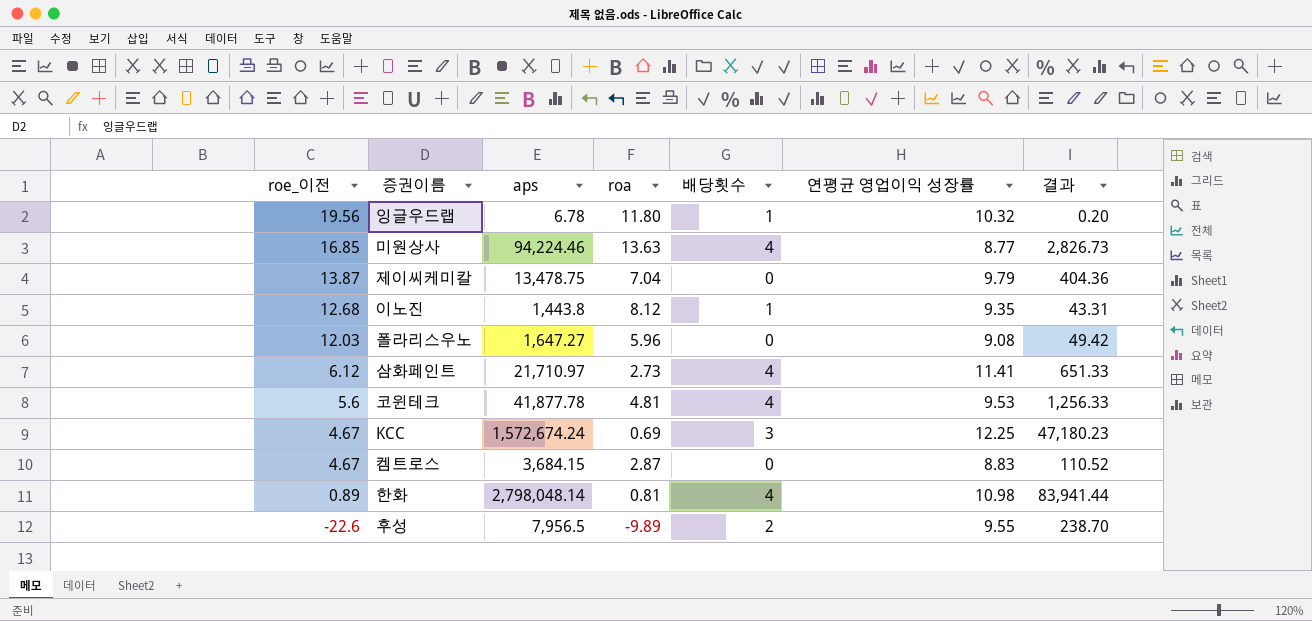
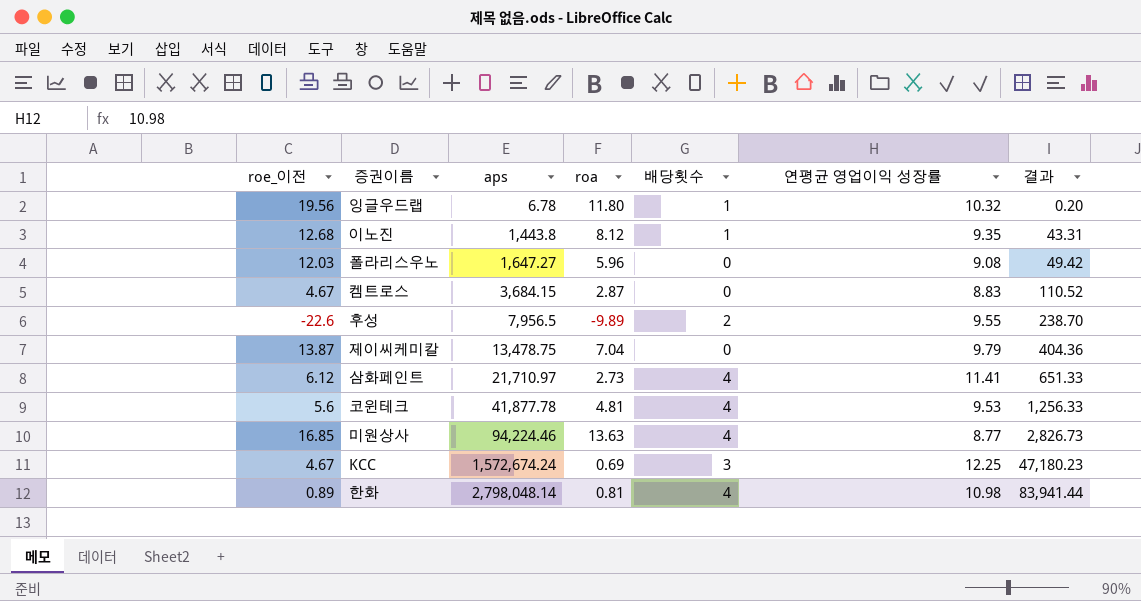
row order: roe_이전 descending -> aps ascending

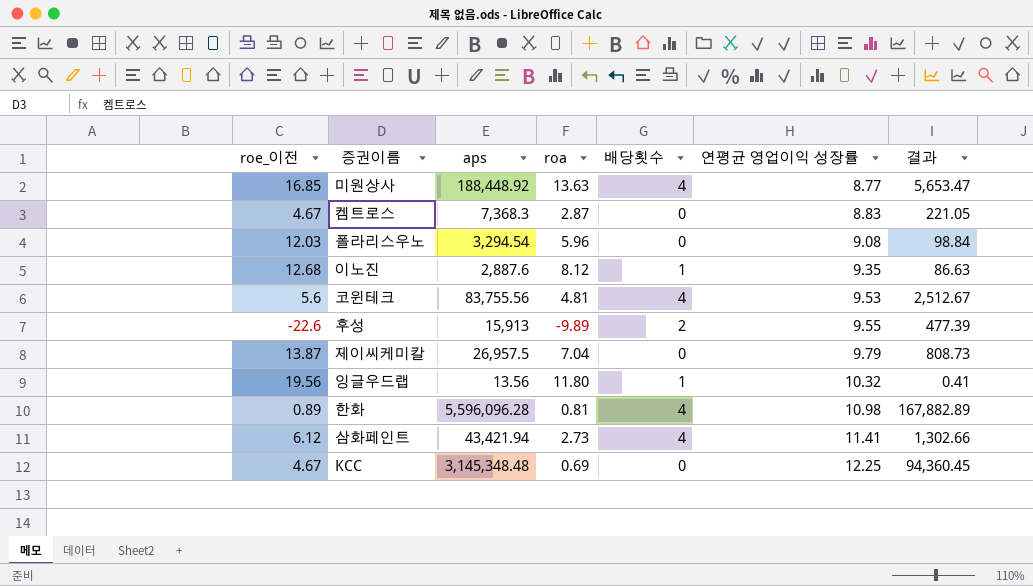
row order: aps ascending -> 연평균 영업이익 성장률 ascending
미원상사 | aps: 94,224.46 -> 188,448.92
미원상사 | 결과: 2,826.73 -> 5,653.47
켐트로스 | aps: 3,684.15 -> 7,368.3
켐트로스 | 결과: 110.52 -> 221.05
폴라리스우노 | aps: 1,647.27 -> 3,294.54
폴라리스우노 | 결과: 49.42 -> 98.84
이노진 | aps: 1,443.8 -> 2,887.6
이노진 | 결과: 43.31 -> 86.63
코윈테크 | aps: 41,877.78 -> 83,755.56
코윈테크 | 결과: 1,256.33 -> 2,512.67
후성 | aps: 7,956.5 -> 15,913
후성 | 결과: 238.70 -> 477.39
제이씨케미칼 | aps: 13,478.75 -> 26,957.5
제이씨케미칼 | 결과: 404.36 -> 808.73
잉글우드랩 | aps: 6.78 -> 13.56
잉글우드랩 | 결과: 0.20 -> 0.41
한화 | aps: 2,798,048.14 -> 5,596,096.28
한화 | 결과: 83,941.44 -> 167,882.89
삼화페인트 | aps: 21,710.97 -> 43,421.94
삼화페인트 | 결과: 651.33 -> 1,302.66
KCC | aps: 1,572,674.24 -> 3,145,348.48
KCC | 배당횟수: 3 -> 0
KCC | 결과: 47,180.23 -> 94,360.45

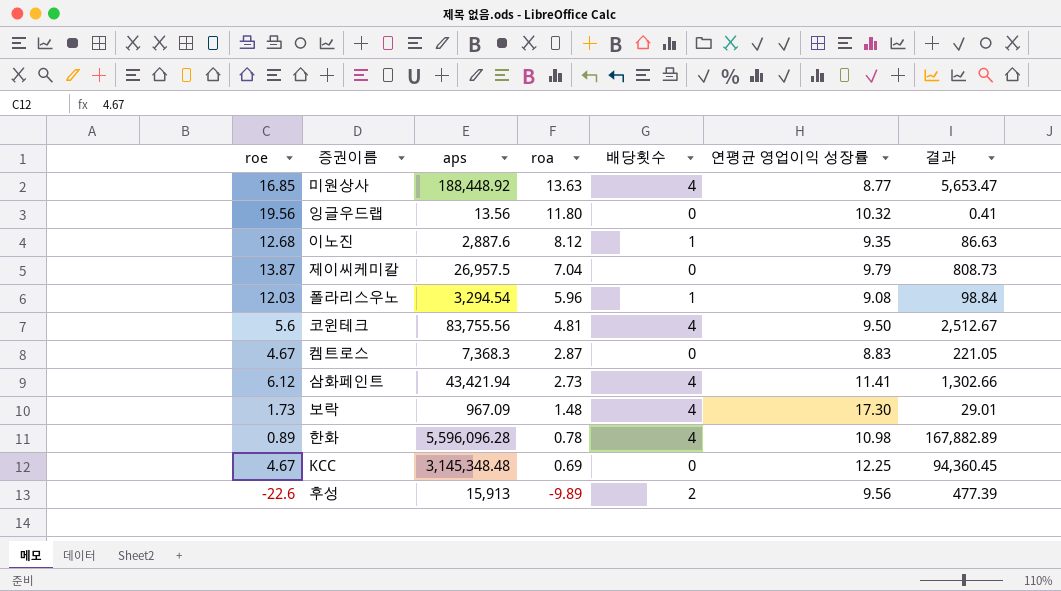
row order: 연평균 영업이익 성장률 ascending -> roa descending
column name: roe_이전 -> roe
잉글우드랩 | 배당횟수: 1 -> 0
폴라리스우노 | 배당횟수: 0 -> 1
코윈테크 | 연평균 영업이익 성장률: 9.53 -> 9.50
row 보락: none -> 1.73 | 967.09 | 1.48 | 4 | 17.30 | 29.01
한화 | roa: 0.81 -> 0.78
후성 | 연평균 영업이익 성장률: 9.55 -> 9.56

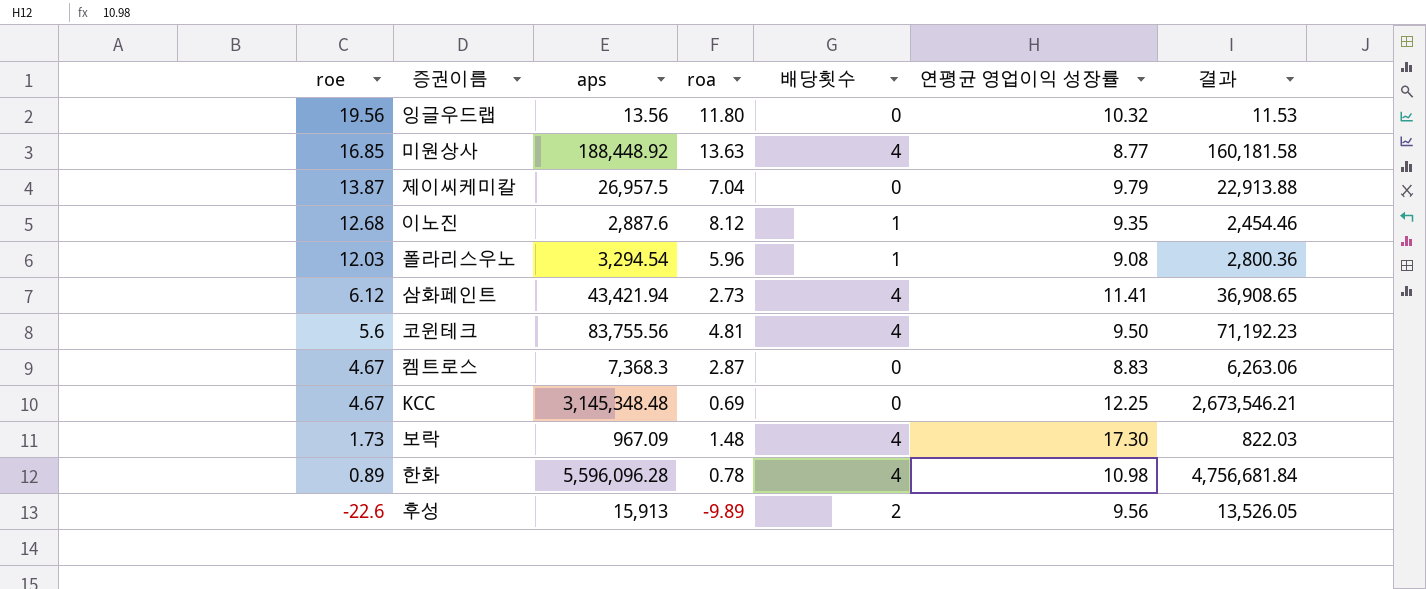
row order: roa descending -> roe descending
column 결과 | formula: [aps] * 0.03 -> [aps] * 0.85

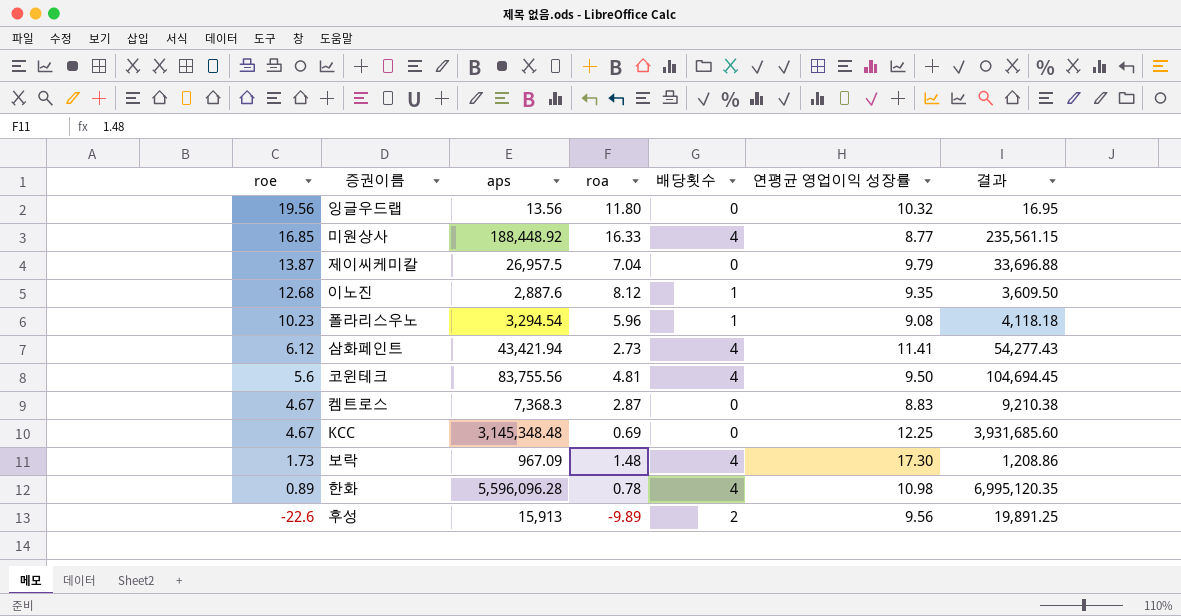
column 결과 | formula: [aps] * 0.85 -> [aps] * 1.25
미원상사 | roa: 13.63 -> 16.33
폴라리스우노 | roe: 12.03 -> 10.23

